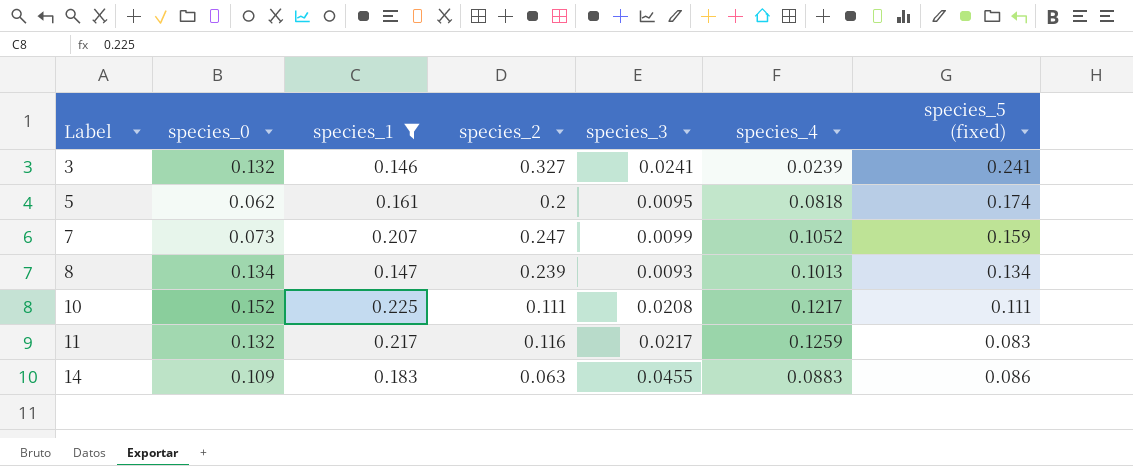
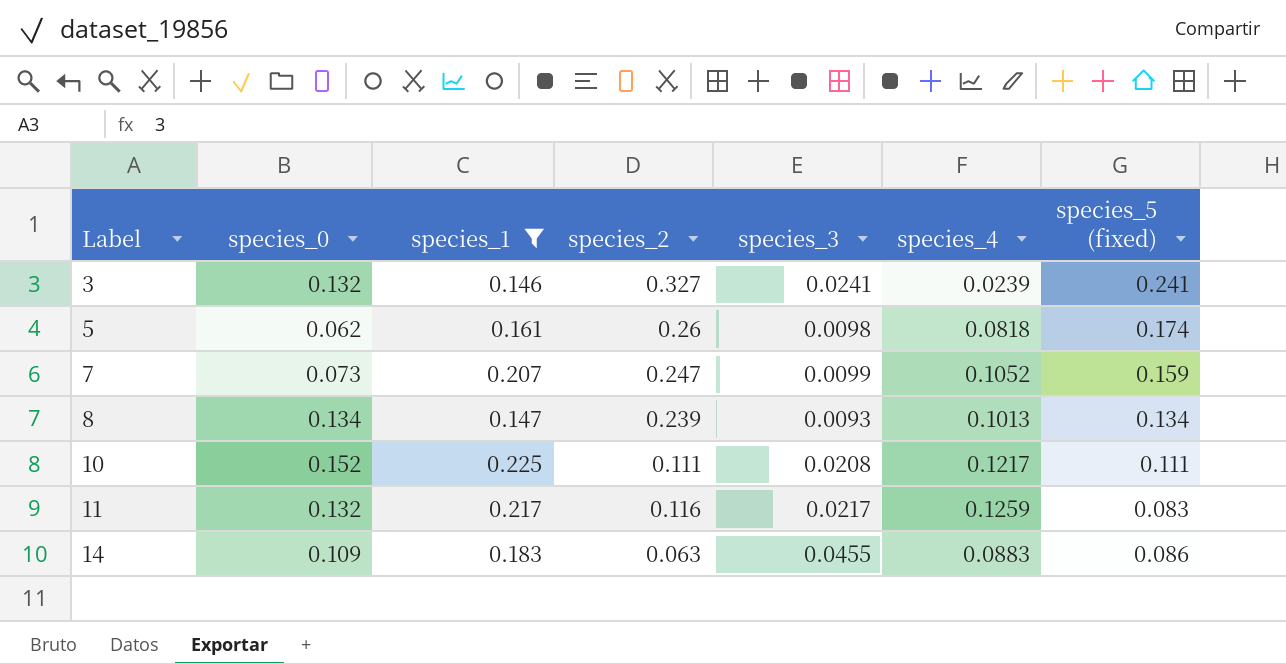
5 | species_2: 0.2 -> 0.26
5 | species_3: 0.0095 -> 0.0098

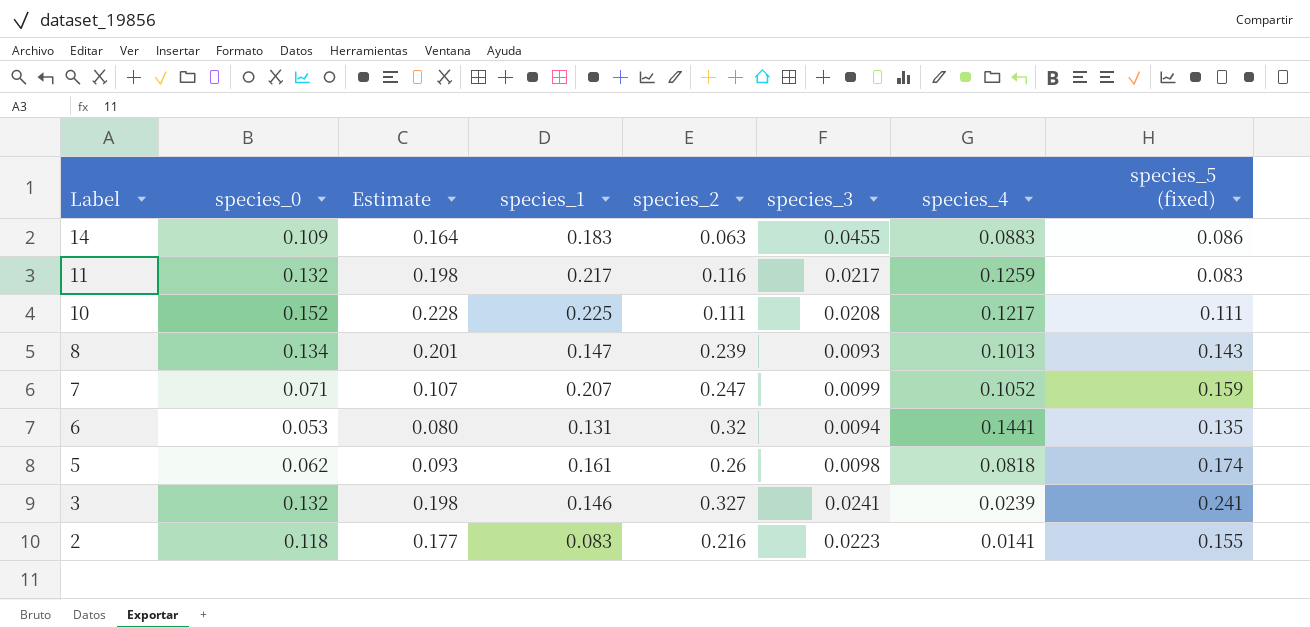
filter: species_1 >= 0.146 -> none
row order: Label ascending -> Label descending
column Estimate | formula: none -> [species_0] * 1.5
8 | species_5 (fixed): 0.134 -> 0.143
7 | species_0: 0.073 -> 0.071

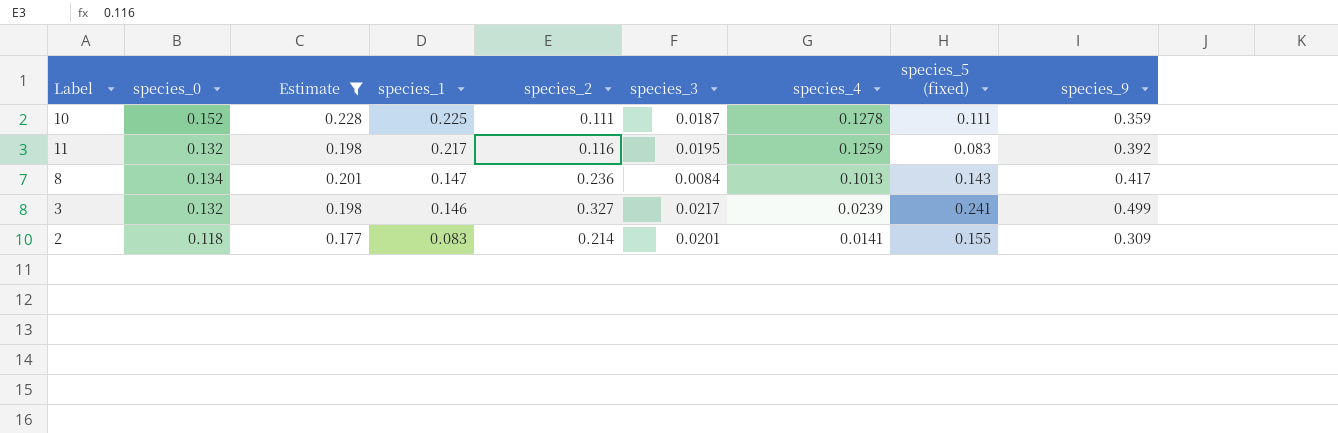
filter: none -> Estimate >= 0.177
row order: Label descending -> species_1 descending
column species_9 | position: none -> 9
10 | species_3: 0.0208 -> 0.0187
10 | species_4: 0.1217 -> 0.1278
11 | species_3: 0.0217 -> 0.0195
8 | species_2: 0.239 -> 0.236
8 | species_3: 0.0093 -> 0.0084
3 | species_3: 0.0241 -> 0.0217
2 | species_2: 0.216 -> 0.214
2 | species_3: 0.0223 -> 0.0201

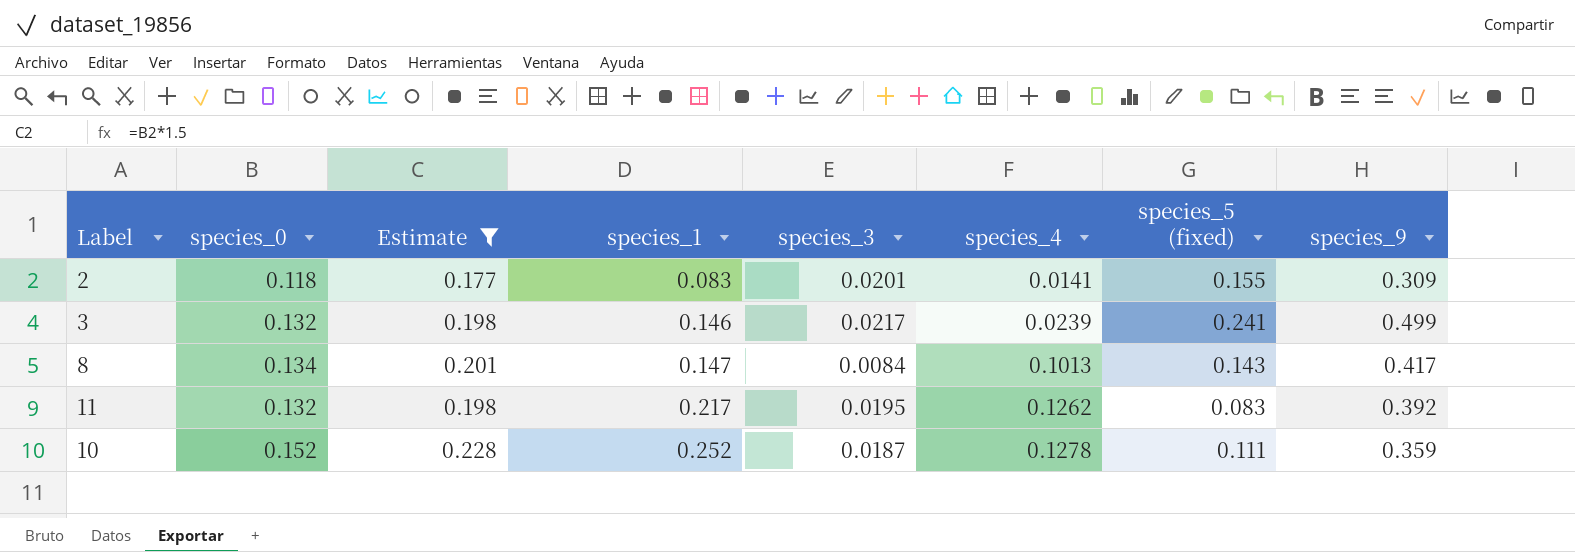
row order: species_1 descending -> species_1 ascending
column species_2 | position: 5 -> none
11 | species_4: 0.1259 -> 0.1262
10 | species_1: 0.225 -> 0.252

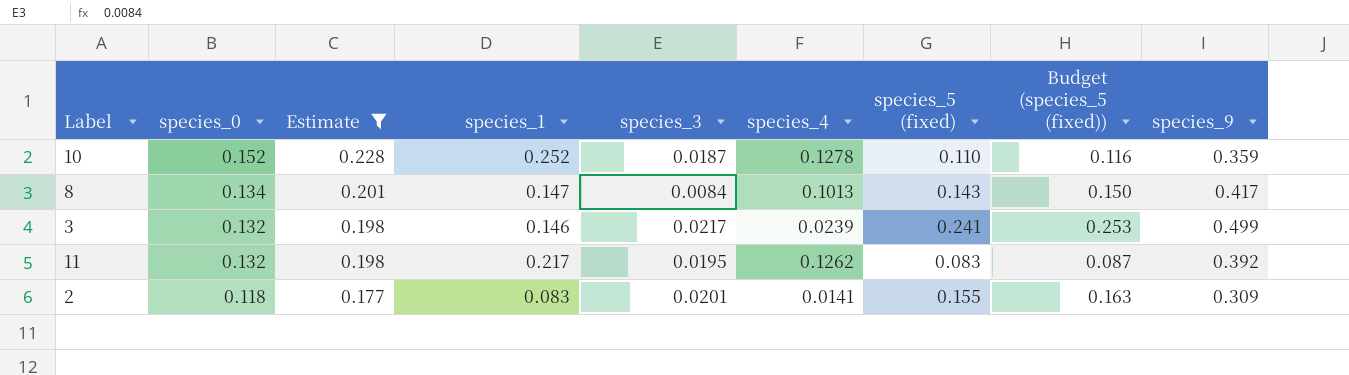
row order: species_1 ascending -> species_0 descending
column Budget (species_5 (fixed)) | formula: none -> [species_5 (fixed)] * 1.05
10 | species_5 (fixed): 0.111 -> 0.110

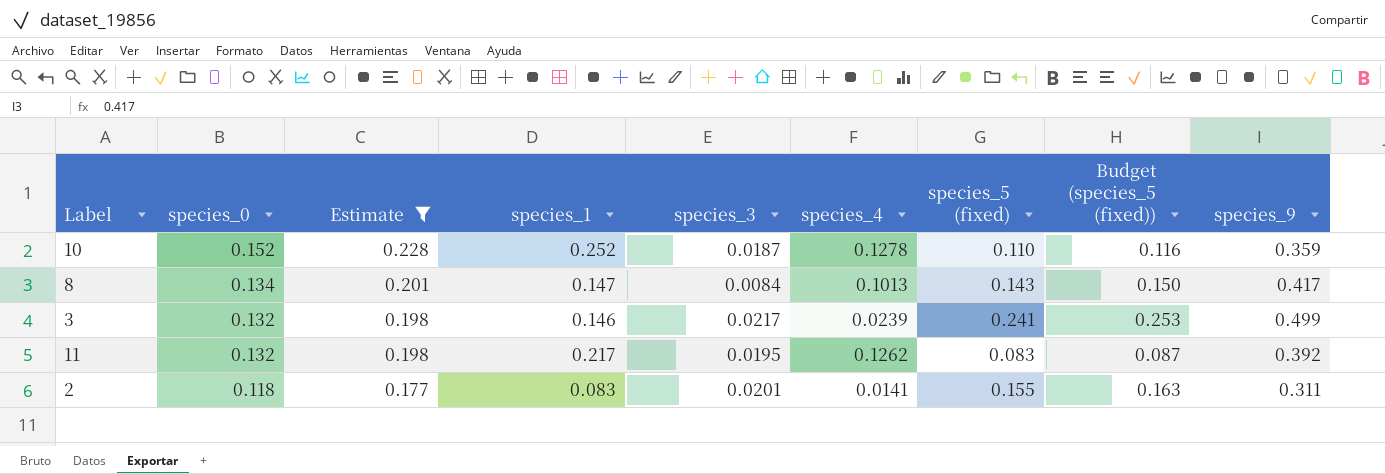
2 | species_9: 0.309 -> 0.311

